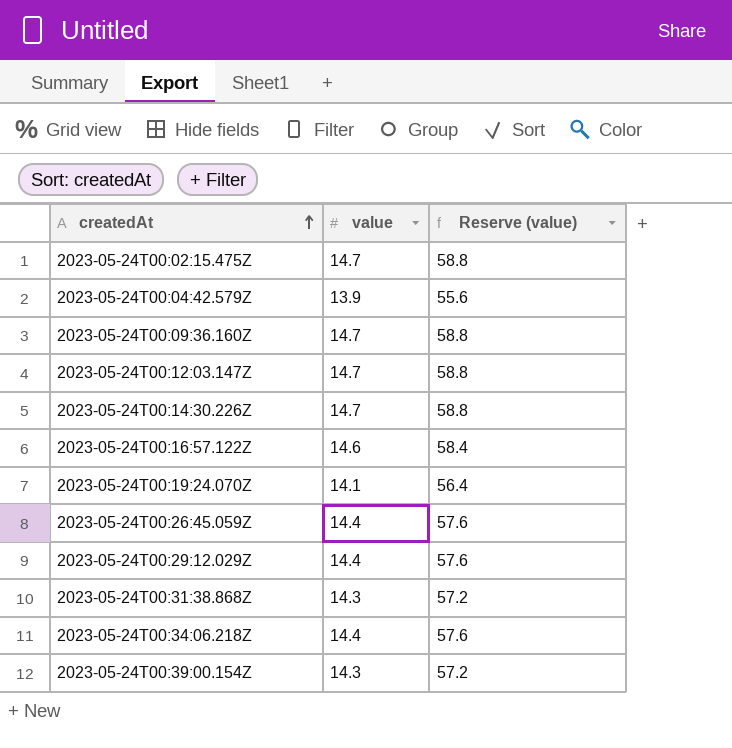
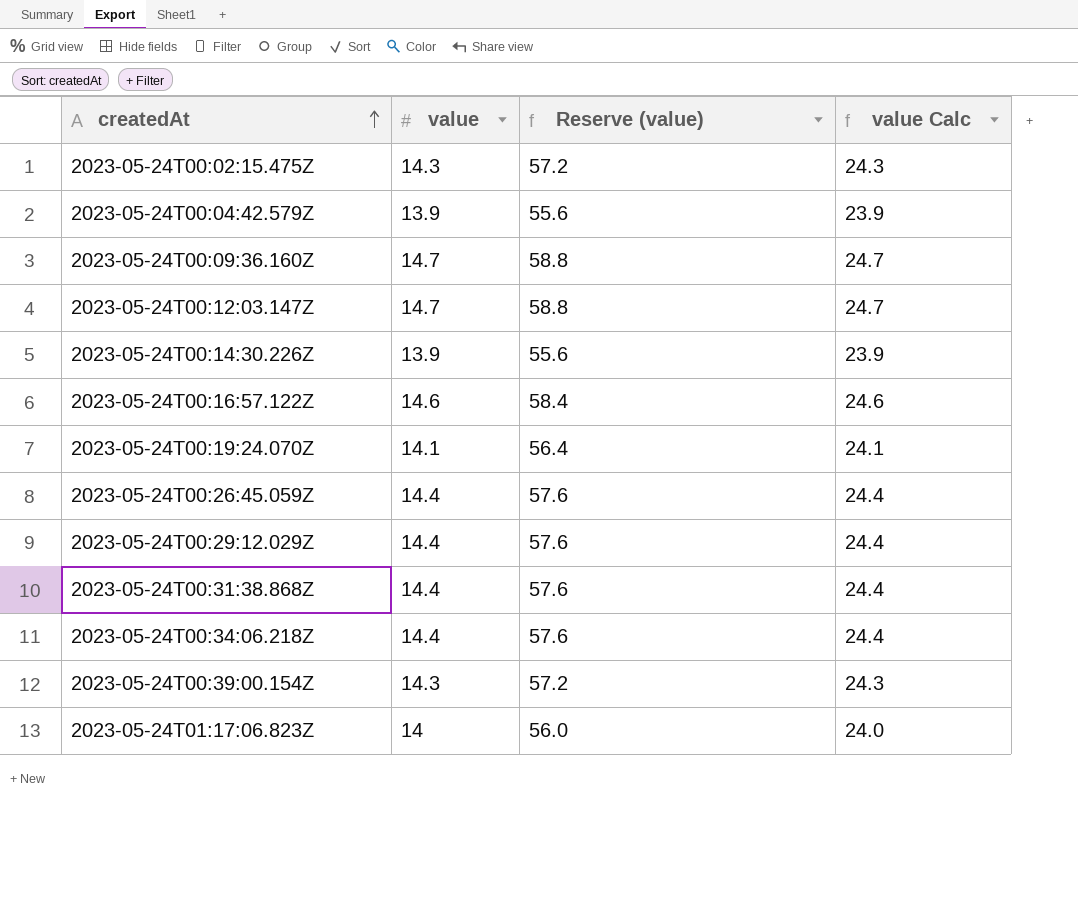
column value Calc | formula: none -> [value] + 10
2023-05-24T00:02:15.475Z | value: 14.7 -> 14.3
2023-05-24T00:02:15.475Z | Reserve (value): 58.8 -> 57.2
2023-05-24T00:14:30.226Z | value: 14.7 -> 13.9
2023-05-24T00:14:30.226Z | Reserve (value): 58.8 -> 55.6
2023-05-24T00:31:38.868Z | value: 14.3 -> 14.4
2023-05-24T00:31:38.868Z | Reserve (value): 57.2 -> 57.6
row 2023-05-24T01:17:06.823Z: none -> 14 | 56.0 | 24.0

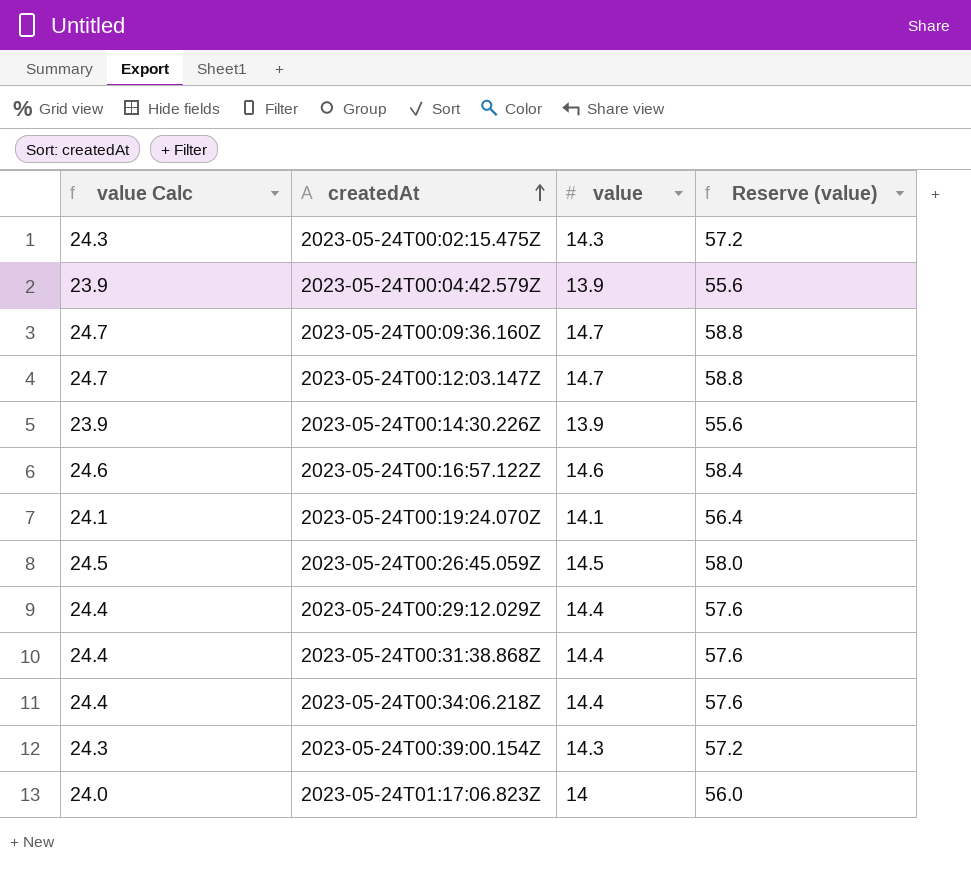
column value Calc | position: 4 -> 1
2023-05-24T00:26:45.059Z | value Calc: 24.4 -> 24.5
2023-05-24T00:26:45.059Z | value: 14.4 -> 14.5
2023-05-24T00:26:45.059Z | Reserve (value): 57.6 -> 58.0

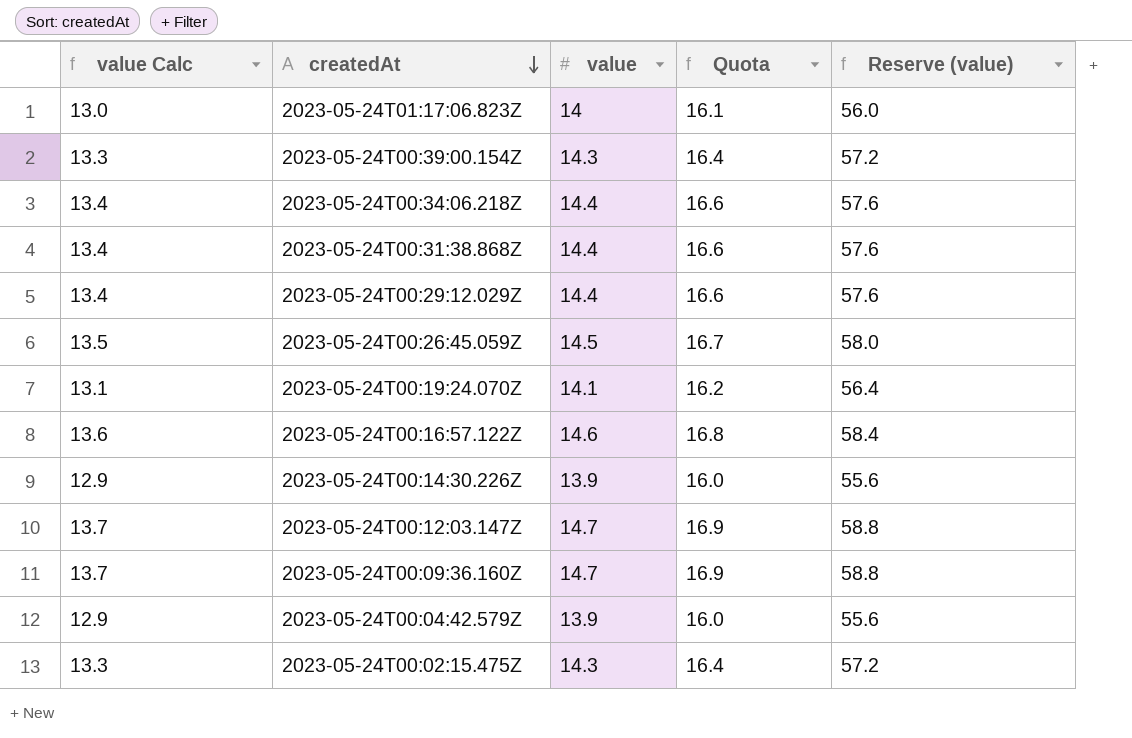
row order: createdAt ascending -> createdAt descending
column value Calc | formula: [value] + 10 -> [value] - 1
column Quota | formula: none -> [value] * 1.15

